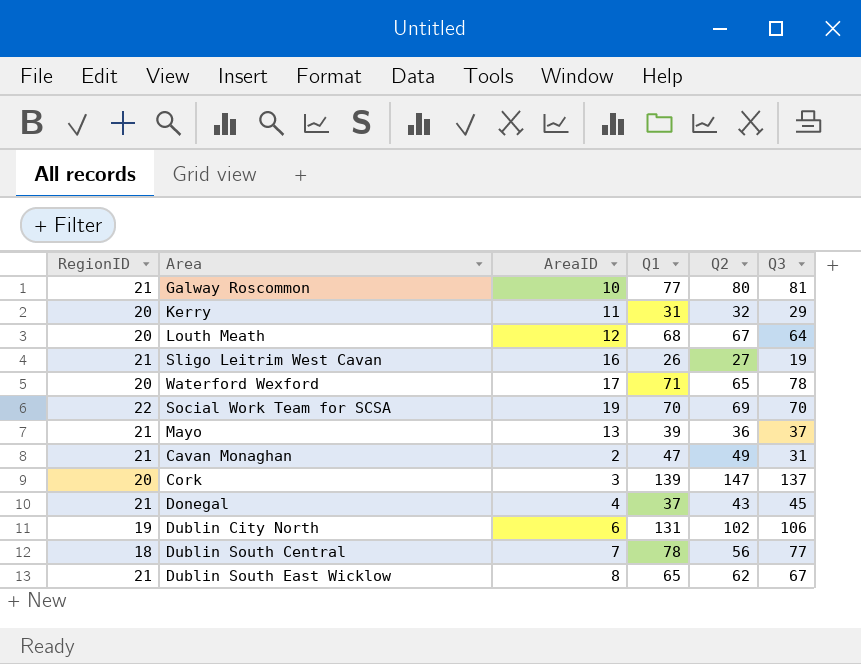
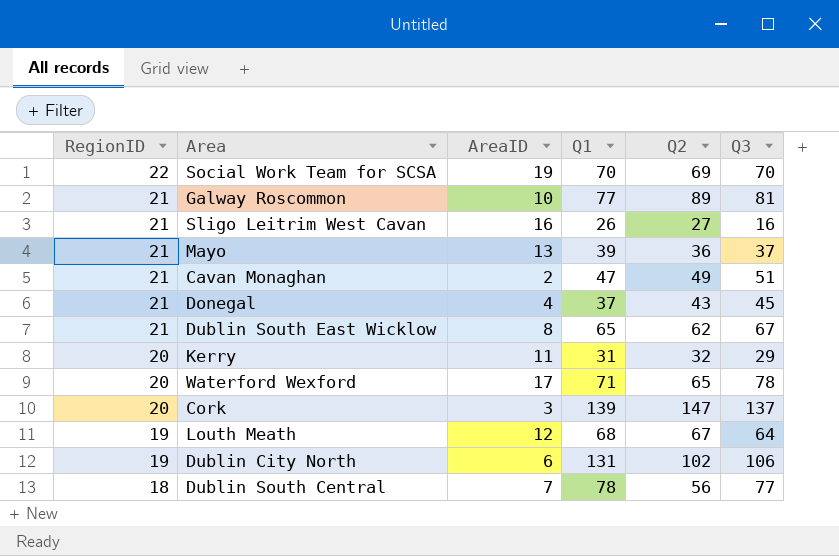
row order: none -> RegionID descending
Galway Roscommon | Q2: 80 -> 89
Sligo Leitrim West Cavan | Q3: 19 -> 16
Cavan Monaghan | Q3: 31 -> 51
Louth Meath | RegionID: 20 -> 19

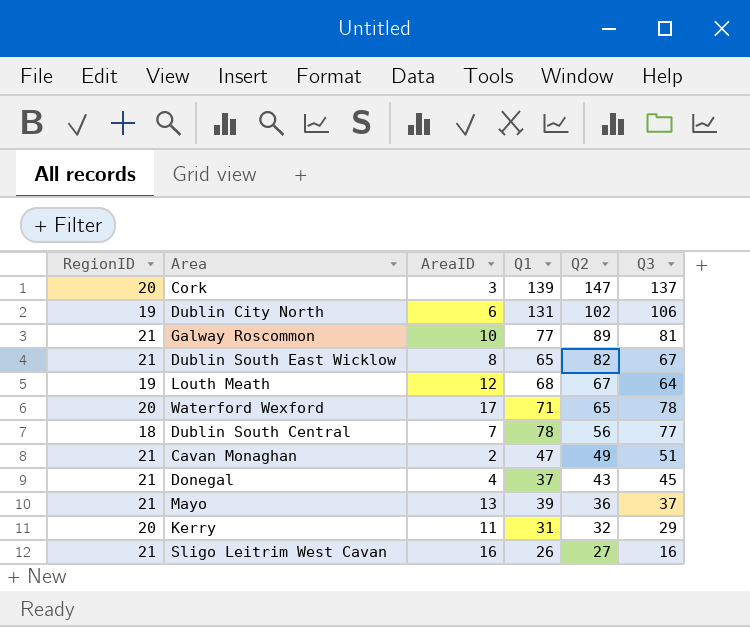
row order: RegionID descending -> Q2 descending
row Social Work Team for SCSA: 22 | 19 | 70 | 69 | 70 -> none
Dublin South East Wicklow | Q2: 62 -> 82

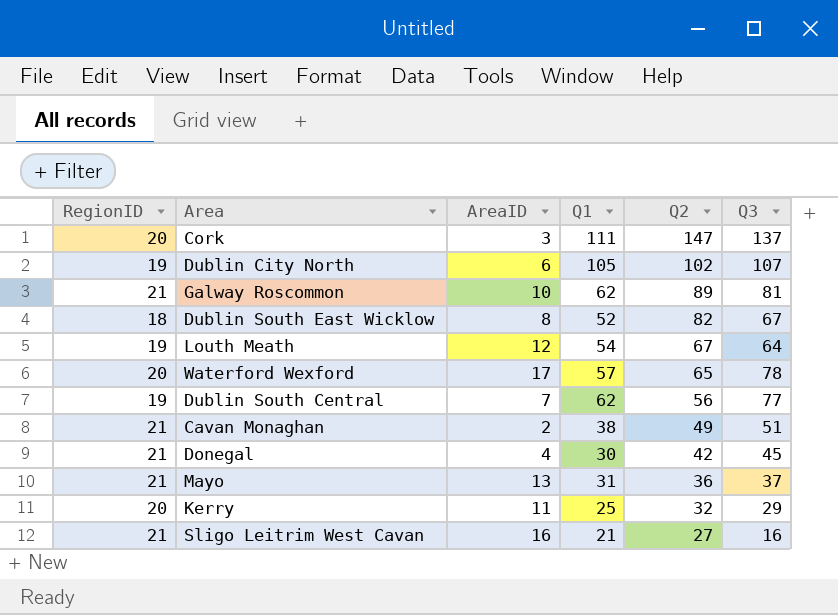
Cork | Q1: 139 -> 111
Dublin City North | Q1: 131 -> 105
Dublin City North | Q3: 106 -> 107
Galway Roscommon | Q1: 77 -> 62
Dublin South East Wicklow | RegionID: 21 -> 18
Dublin South East Wicklow | Q1: 65 -> 52
Louth Meath | Q1: 68 -> 54
Waterford Wexford | Q1: 71 -> 57
Dublin South Central | RegionID: 18 -> 19
Dublin South Central | Q1: 78 -> 62
Cavan Monaghan | Q1: 47 -> 38
Donegal | Q1: 37 -> 30
Donegal | Q2: 43 -> 42
Mayo | Q1: 39 -> 31
Kerry | Q1: 31 -> 25
Sligo Leitrim West Cavan | Q1: 26 -> 21

